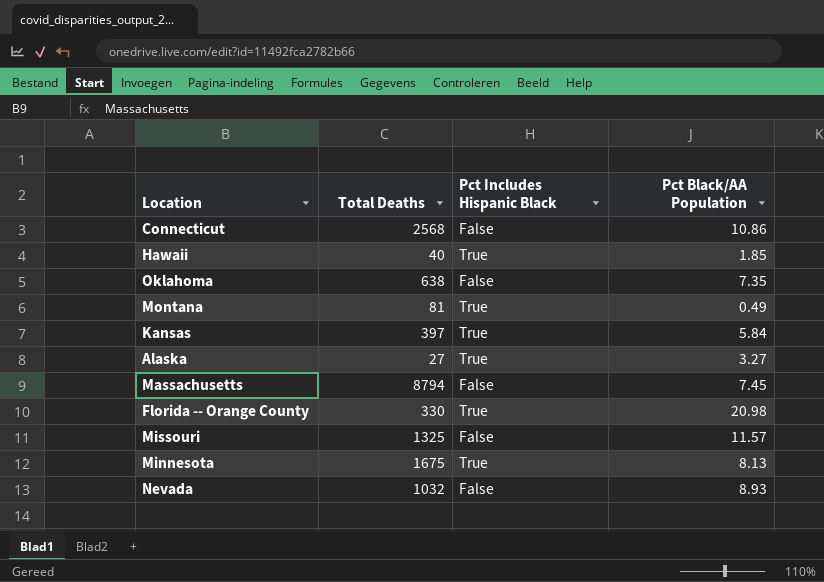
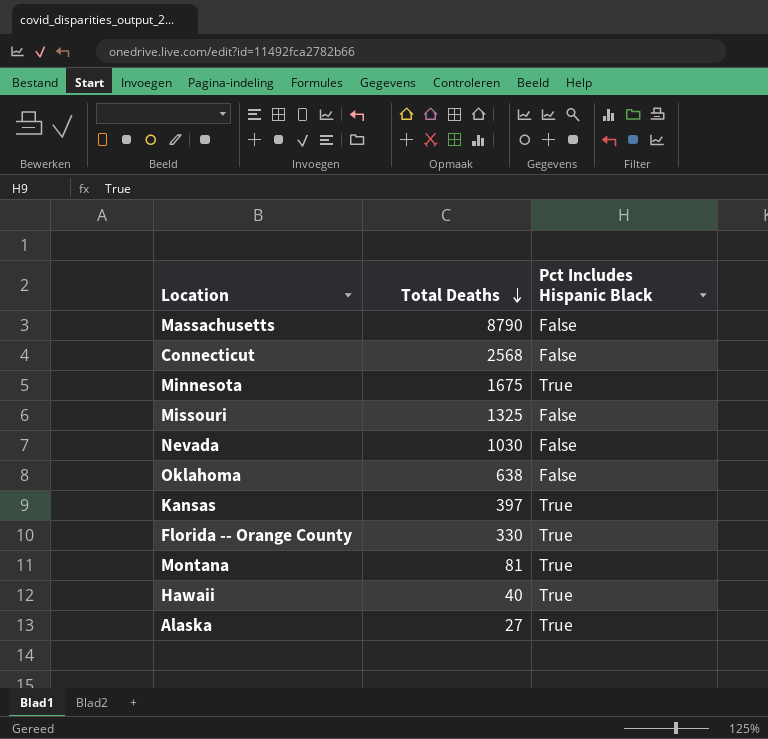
row order: none -> Total Deaths descending
column Pct Black/AA Population | position: 4 -> none
Massachusetts | Total Deaths: 8794 -> 8790
Nevada | Total Deaths: 1032 -> 1030

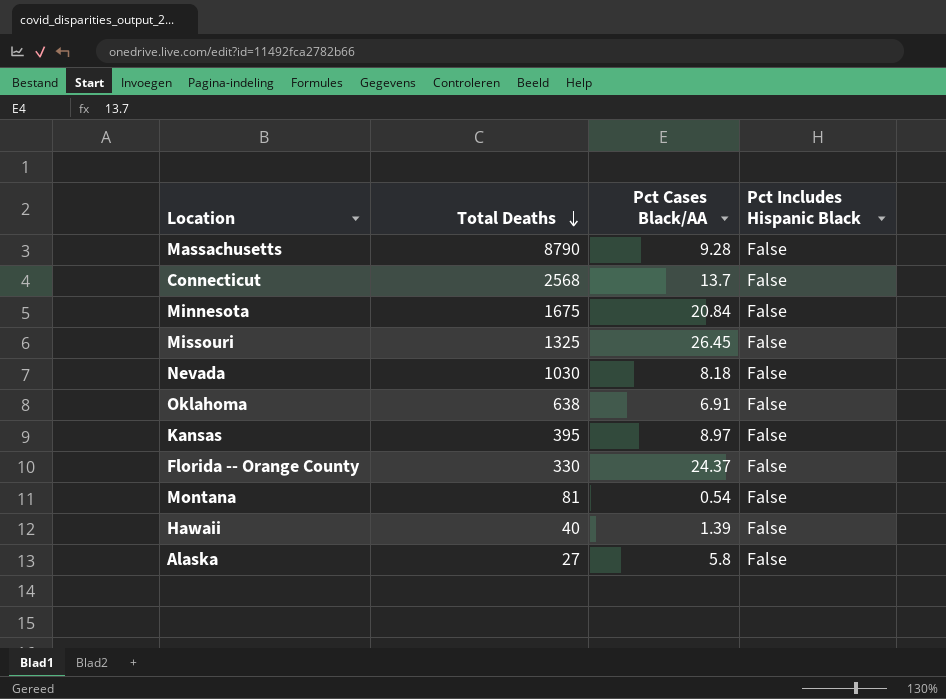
column Pct Cases Black/AA | position: none -> 3
Minnesota | Pct Includes Hispanic Black: True -> False
Kansas | Total Deaths: 397 -> 395
Kansas | Pct Includes Hispanic Black: True -> False
Florida -- Orange County | Pct Includes Hispanic Black: True -> False
Montana | Pct Includes Hispanic Black: True -> False
Hawaii | Pct Includes Hispanic Black: True -> False
Alaska | Pct Includes Hispanic Black: True -> False

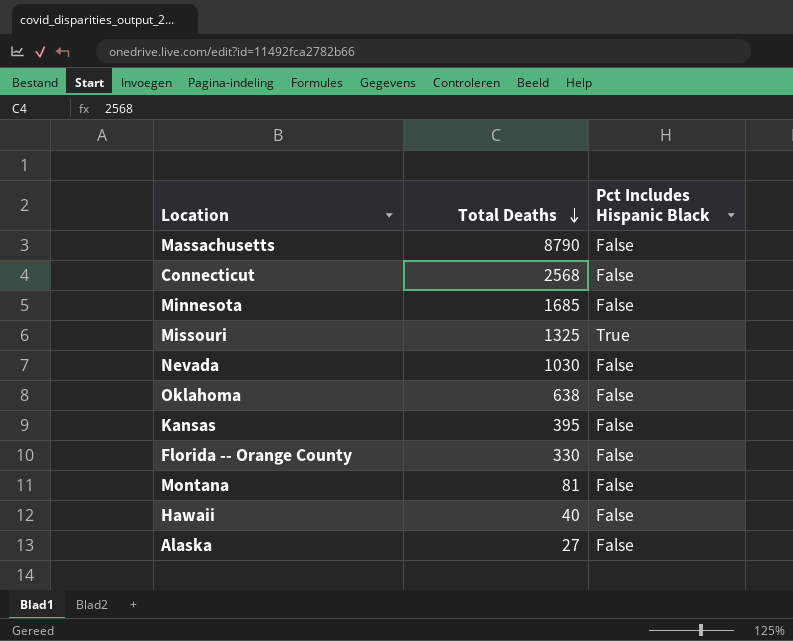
column Pct Cases Black/AA | position: 3 -> none
Minnesota | Total Deaths: 1675 -> 1685
Missouri | Pct Includes Hispanic Black: False -> True

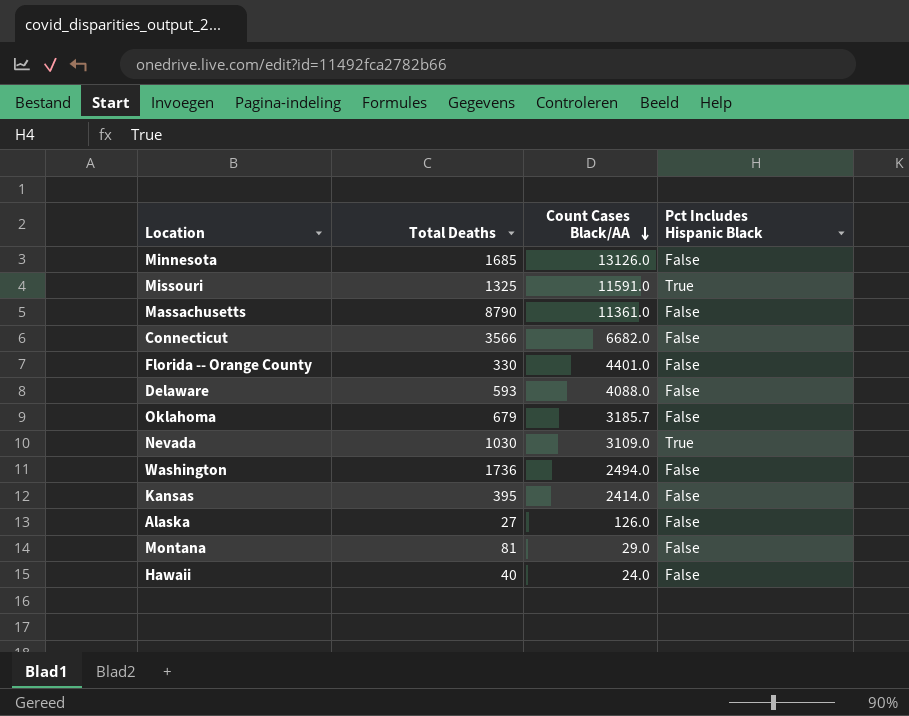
row order: Total Deaths descending -> Count Cases Black/AA descending
column Count Cases Black/AA | position: none -> 3
Connecticut | Total Deaths: 2568 -> 3566
row Delaware: none -> 593 | 4088.0 | False
Oklahoma | Total Deaths: 638 -> 679
Nevada | Pct Includes Hispanic Black: False -> True
row Washington: none -> 1736 | 2494.0 | False

